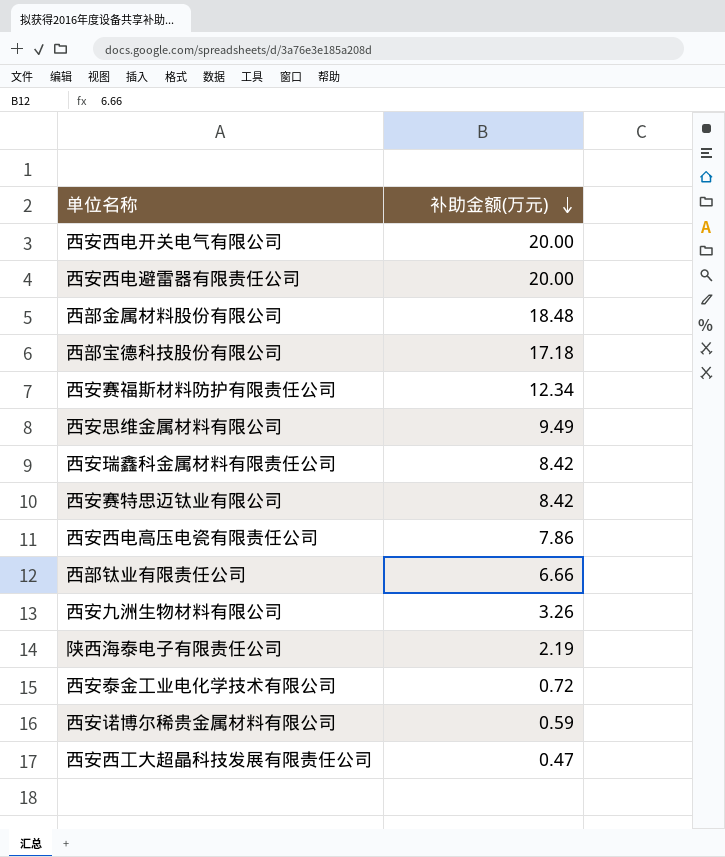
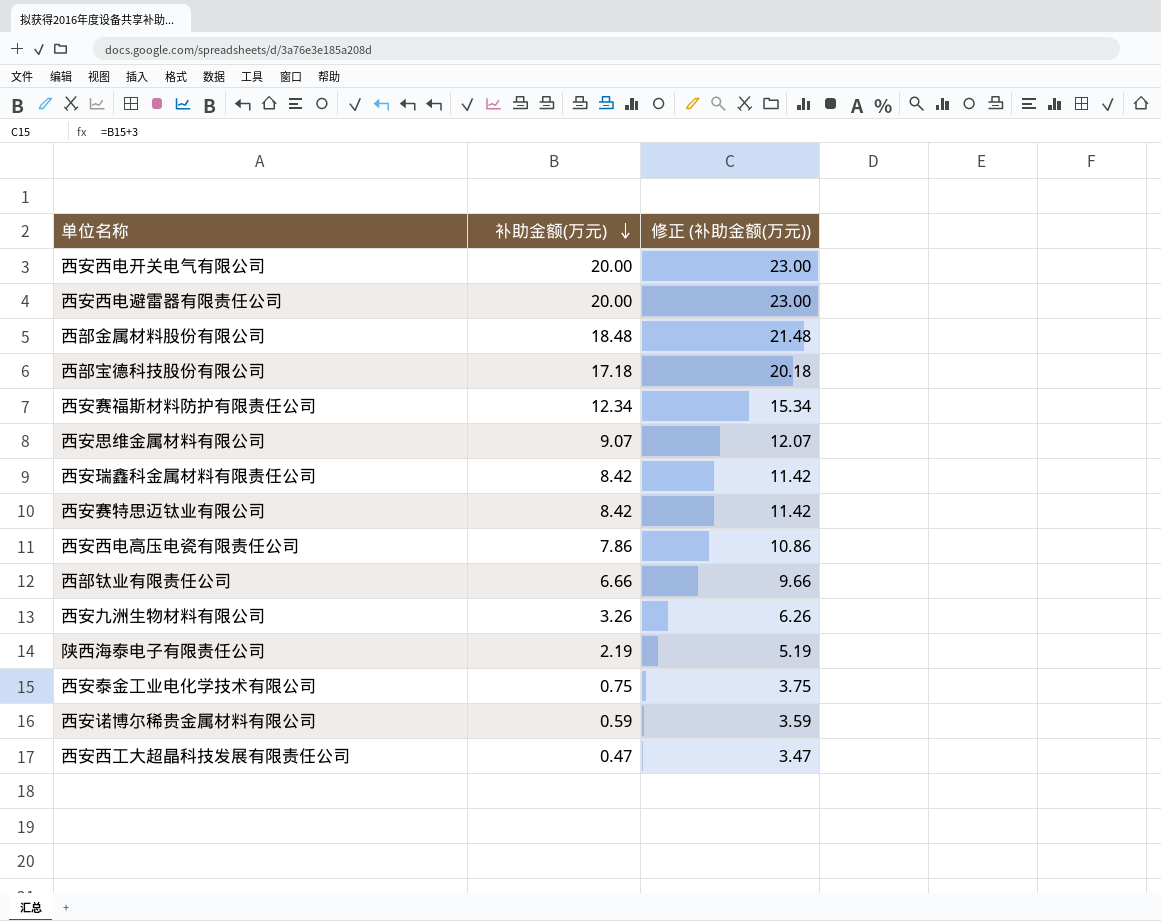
column 修正 (补助金额(万元)) | formula: none -> [补助金额(万元)] + 3
西安思维金属材料有限公司 | 补助金额(万元): 9.49 -> 9.07
西安泰金工业电化学技术有限公司 | 补助金额(万元): 0.72 -> 0.75

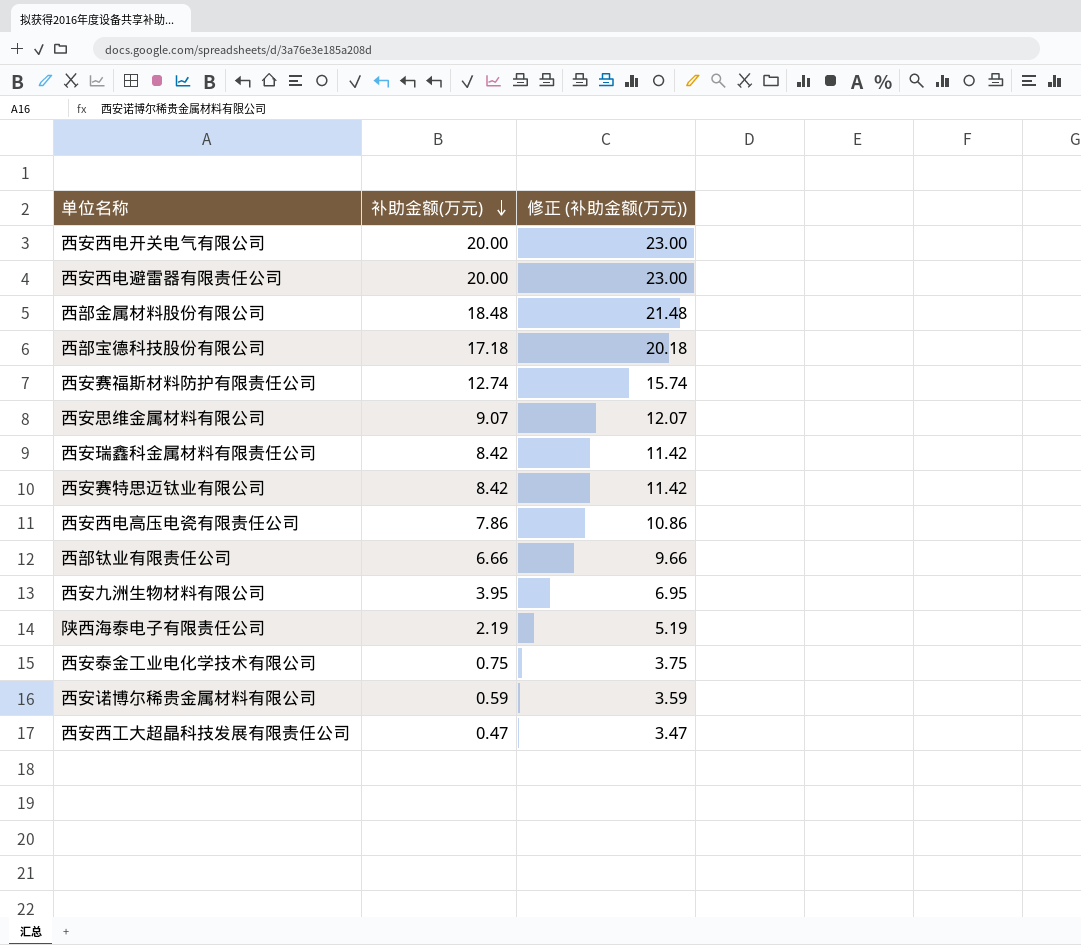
西安赛福斯材料防护有限责任公司 | 补助金额(万元): 12.34 -> 12.74
西安赛福斯材料防护有限责任公司 | 修正 (补助金额(万元)): 15.34 -> 15.74
西安九洲生物材料有限公司 | 补助金额(万元): 3.26 -> 3.95
西安九洲生物材料有限公司 | 修正 (补助金额(万元)): 6.26 -> 6.95

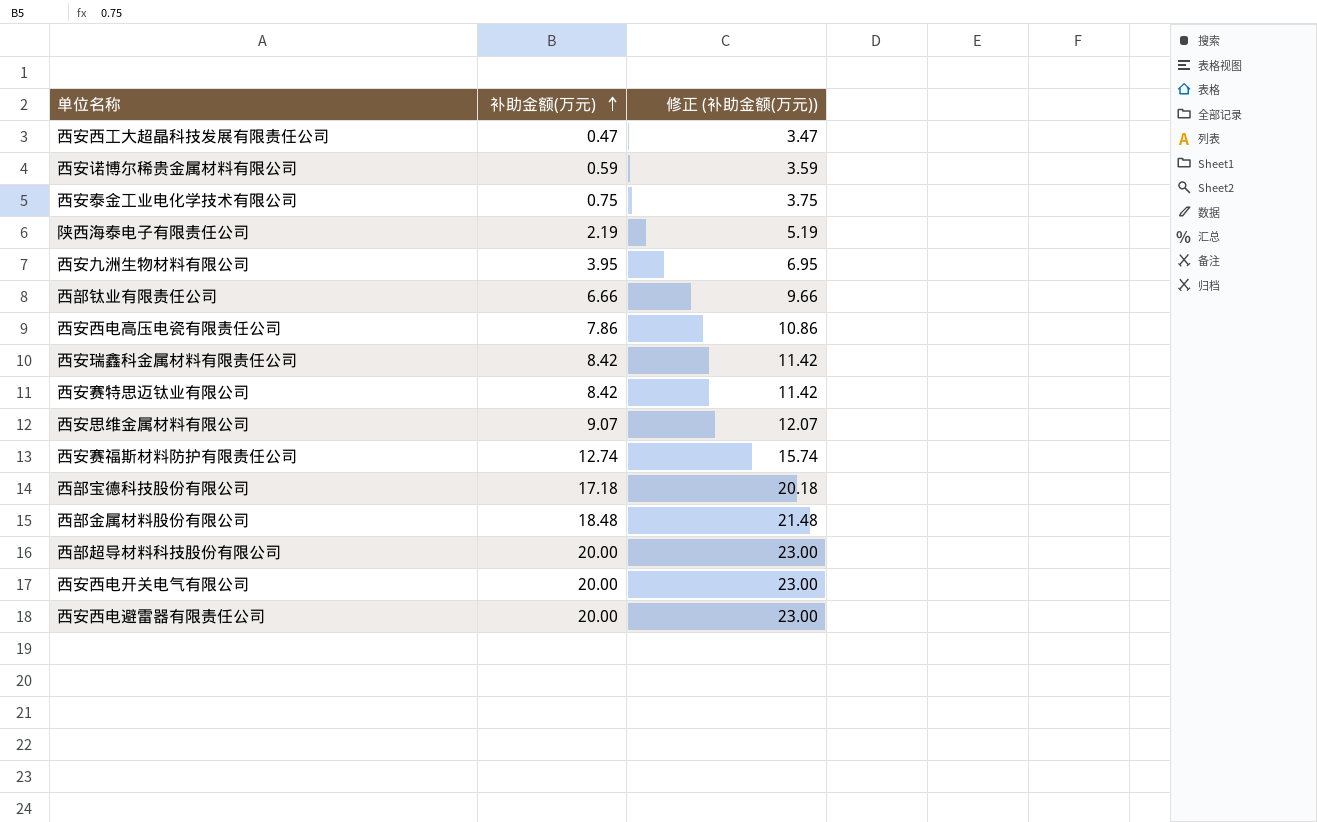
row order: 补助金额(万元) descending -> 补助金额(万元) ascending
row 西部超导材料科技股份有限公司: none -> 20.00 | 23.00

